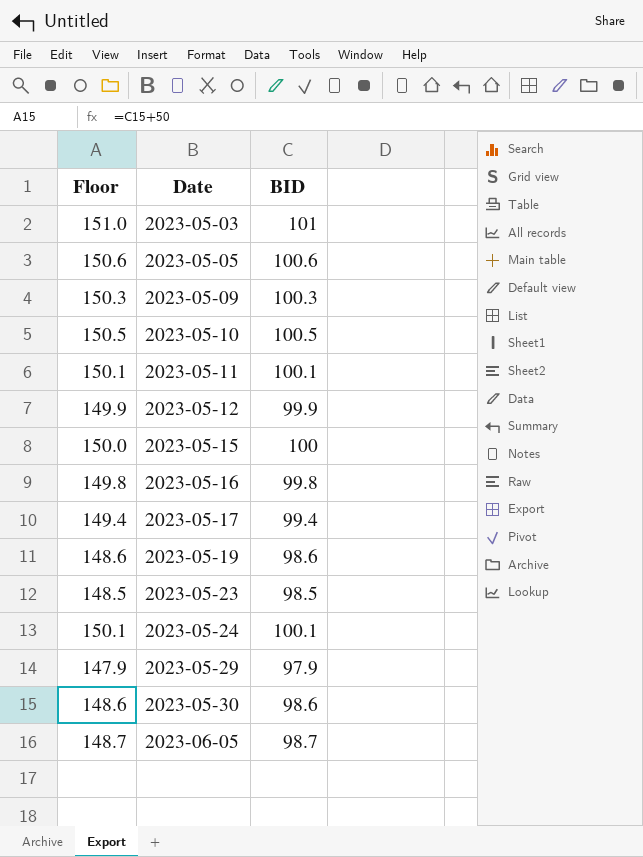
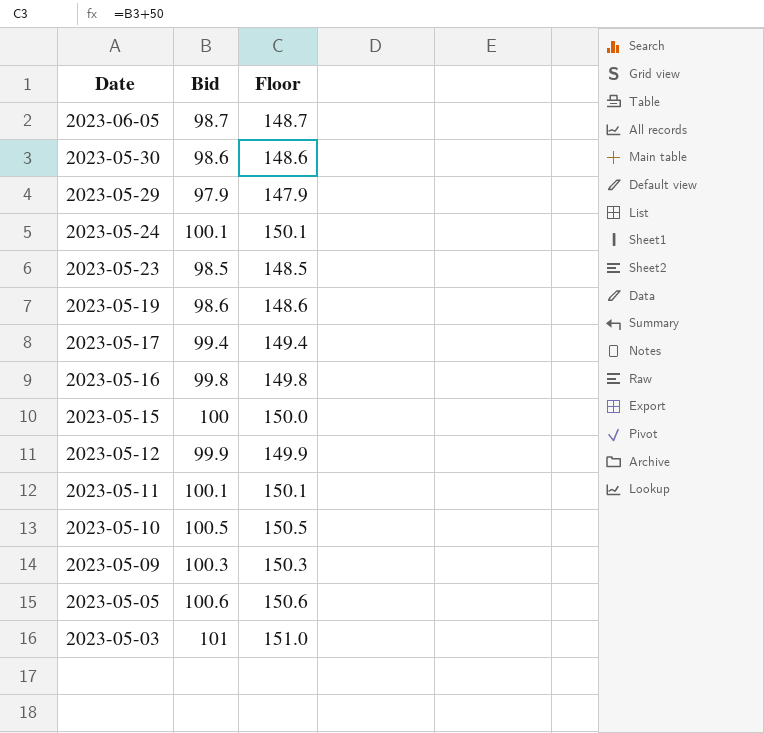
row order: Date ascending -> Date descending
column name: BID -> Bid
column Floor | position: 1 -> 3

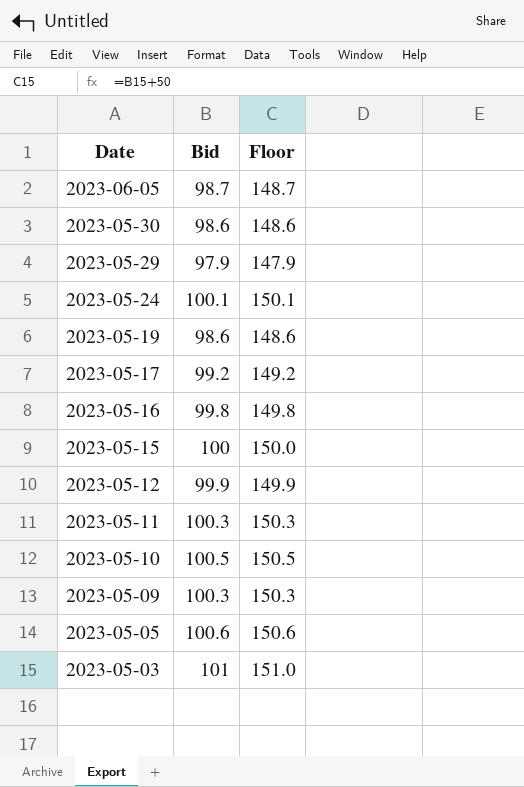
row 2023-05-23: 98.5 | 148.5 -> none
2023-05-17 | Bid: 99.4 -> 99.2
2023-05-17 | Floor: 149.4 -> 149.2
2023-05-11 | Bid: 100.1 -> 100.3
2023-05-11 | Floor: 150.1 -> 150.3

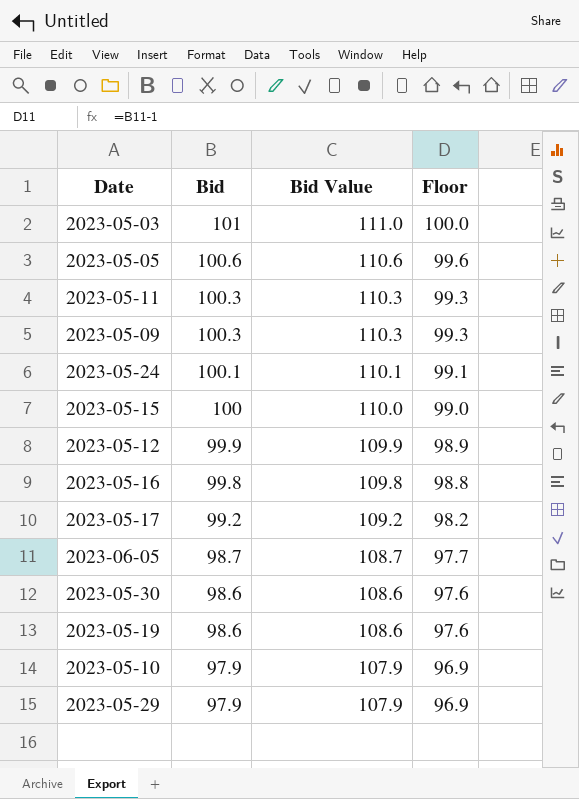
row order: Date descending -> Bid descending
column Bid Value | formula: none -> [Bid] + 10
column Floor | formula: [Bid] + 50 -> [Bid] - 1
2023-05-10 | Bid: 100.5 -> 97.9

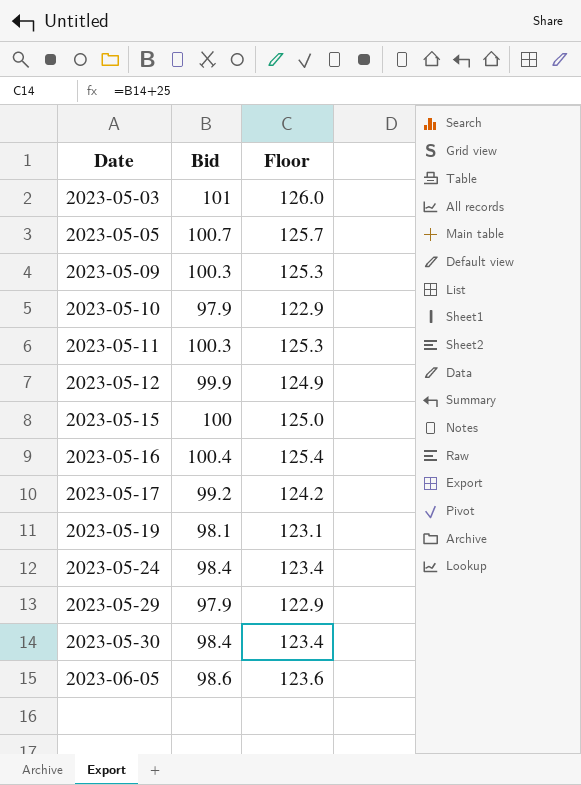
row order: Bid descending -> Date ascending
column Bid Value | formula: [Bid] + 10 -> none
column Floor | formula: [Bid] - 1 -> [Bid] + 25
2023-05-05 | Bid: 100.6 -> 100.7
2023-05-16 | Bid: 99.8 -> 100.4
2023-05-19 | Bid: 98.6 -> 98.1
2023-05-24 | Bid: 100.1 -> 98.4
2023-05-30 | Bid: 98.6 -> 98.4
2023-06-05 | Bid: 98.7 -> 98.6

